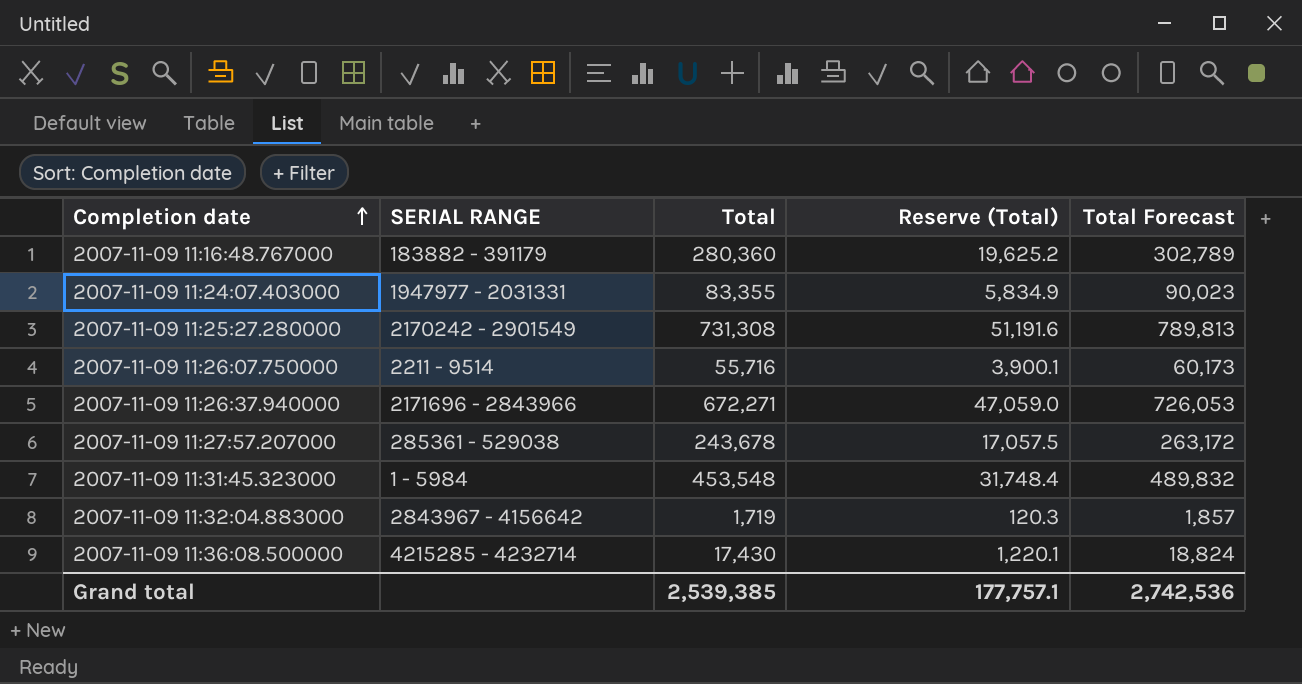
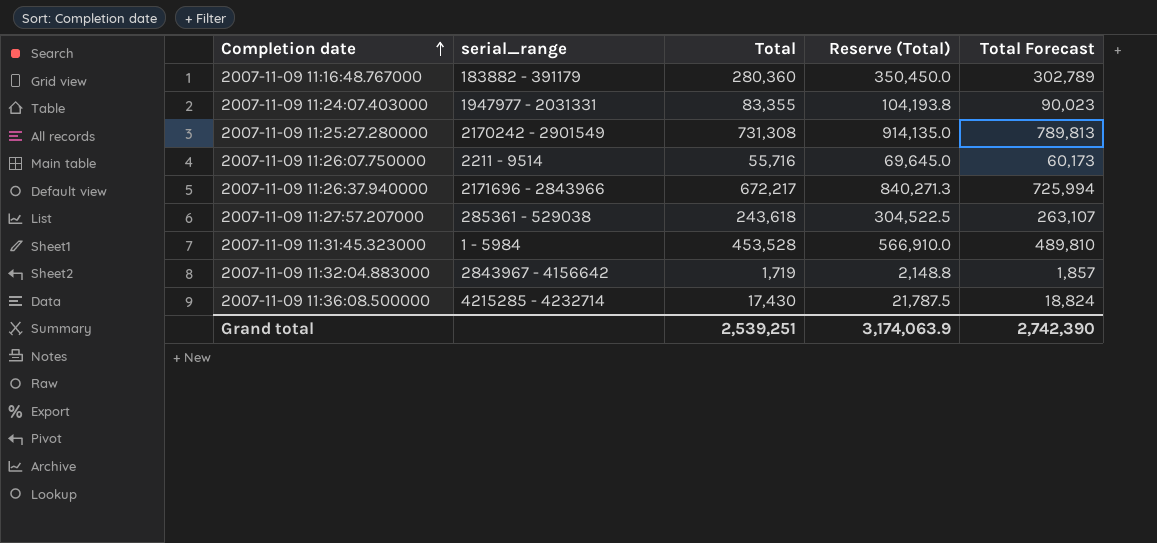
column name: SERIAL RANGE -> serial_range
column Reserve (Total) | formula: [Total] * 0.07 -> [Total] * 1.25
2007-11-09 11:26:37.940000 | Total: 672,271 -> 672,217
2007-11-09 11:26:37.940000 | Total Forecast: 726,053 -> 725,994
2007-11-09 11:27:57.207000 | Total: 243,678 -> 243,618
2007-11-09 11:27:57.207000 | Total Forecast: 263,172 -> 263,107
2007-11-09 11:31:45.323000 | Total: 453,548 -> 453,528
2007-11-09 11:31:45.323000 | Total Forecast: 489,832 -> 489,810
Grand total | Total: 2,539,385 -> 2,539,251
Grand total | Reserve (Total): 177,757.1 -> 3,174,063.9
Grand total | Total Forecast: 2,742,536 -> 2,742,390

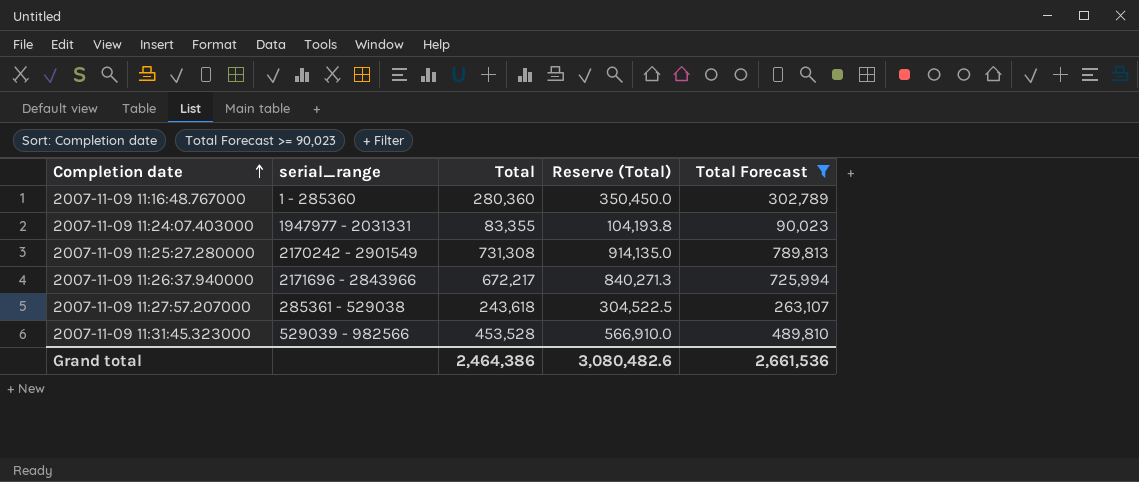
filter: none -> Total Forecast >= 90,023
2007-11-09 11:16:48.767000 | serial_range: 183882 - 391179 -> 1 - 285360
2007-11-09 11:31:45.323000 | serial_range: 1 - 5984 -> 529039 - 982566
Grand total | Total: 2,539,251 -> 2,464,386
Grand total | Reserve (Total): 3,174,063.9 -> 3,080,482.6
Grand total | Total Forecast: 2,742,390 -> 2,661,536

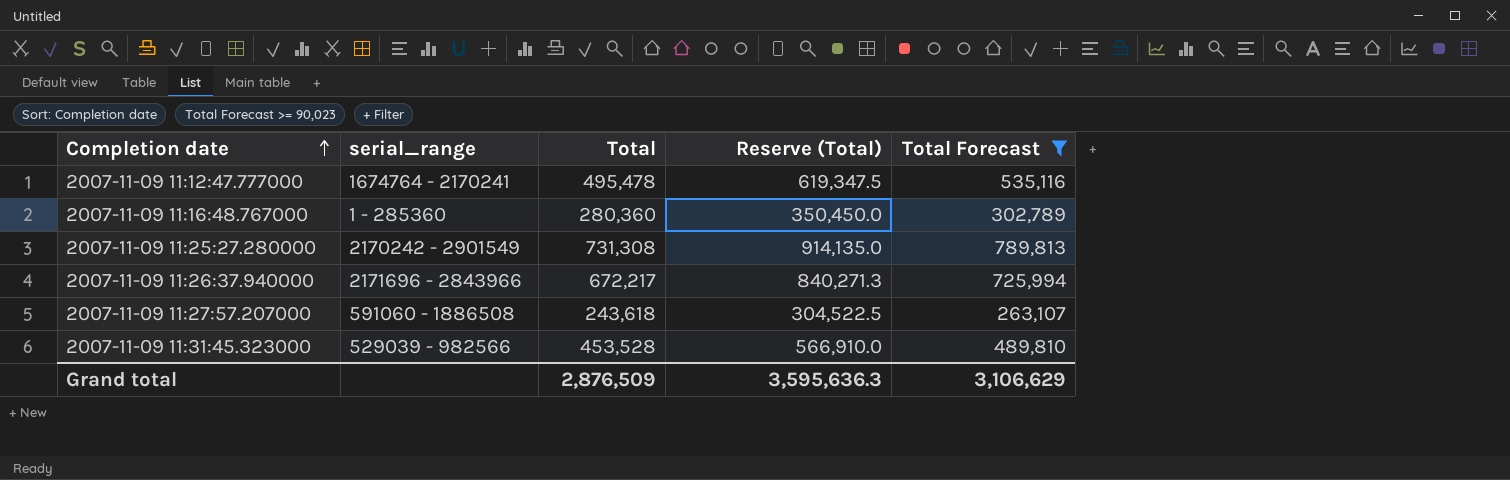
row 2007-11-09 11:24:07.403000: 1947977 - 2031331 | 83,355 | 104,193.8 | 90,023 -> none
row 2007-11-09 11:12:47.777000: none -> 1674764 - 2170241 | 495,478 | 619,347.5 | 535,116
2007-11-09 11:27:57.207000 | serial_range: 285361 - 529038 -> 591060 - 1886508
Grand total | Total: 2,464,386 -> 2,876,509
Grand total | Reserve (Total): 3,080,482.6 -> 3,595,636.3
Grand total | Total Forecast: 2,661,536 -> 3,106,629

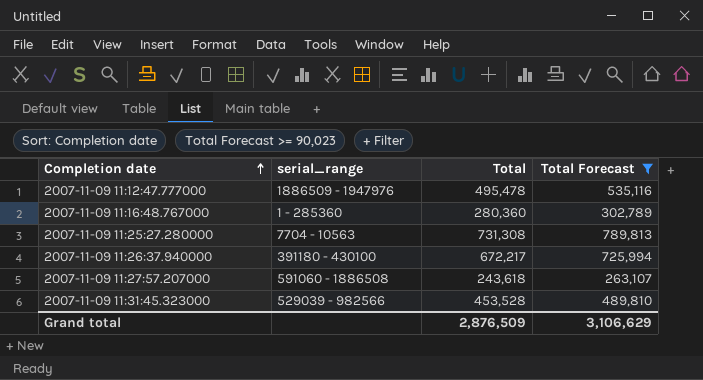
column Reserve (Total) | formula: [Total] * 1.25 -> none
2007-11-09 11:12:47.777000 | serial_range: 1674764 - 2170241 -> 1886509 - 1947976
2007-11-09 11:25:27.280000 | serial_range: 2170242 - 2901549 -> 7704 - 10563
2007-11-09 11:26:37.940000 | serial_range: 2171696 - 2843966 -> 391180 - 430100

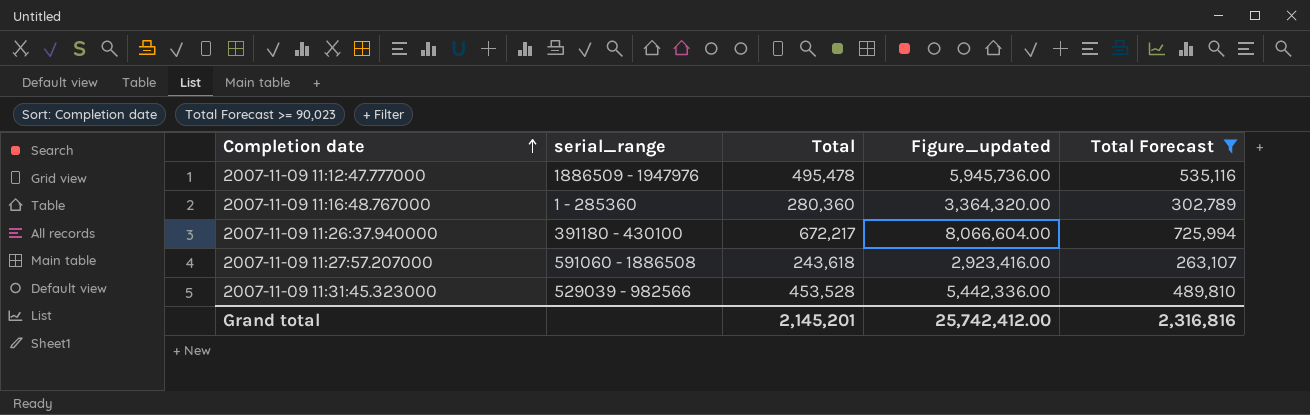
column Figure_updated | formula: none -> [Total] * 12
row 2007-11-09 11:25:27.280000: 7704 - 10563 | 731,308 | 789,813 -> none
Grand total | Total: 2,876,509 -> 2,145,201
Grand total | Total Forecast: 3,106,629 -> 2,316,816

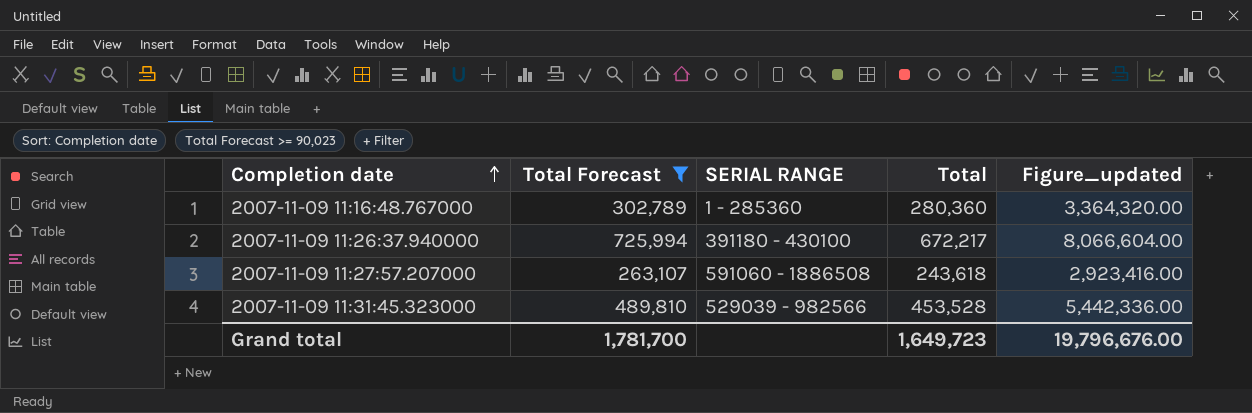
column Total Forecast | position: 5 -> 2
column name: serial_range -> SERIAL RANGE
row 2007-11-09 11:12:47.777000: 1886509 - 1947976 | 495,478 | 5,945,736.00 | 535,116 -> none
Grand total | Total Forecast: 2,316,816 -> 1,781,700
Grand total | Total: 2,145,201 -> 1,649,723
Grand total | Figure_updated: 25,742,412.00 -> 19,796,676.00

